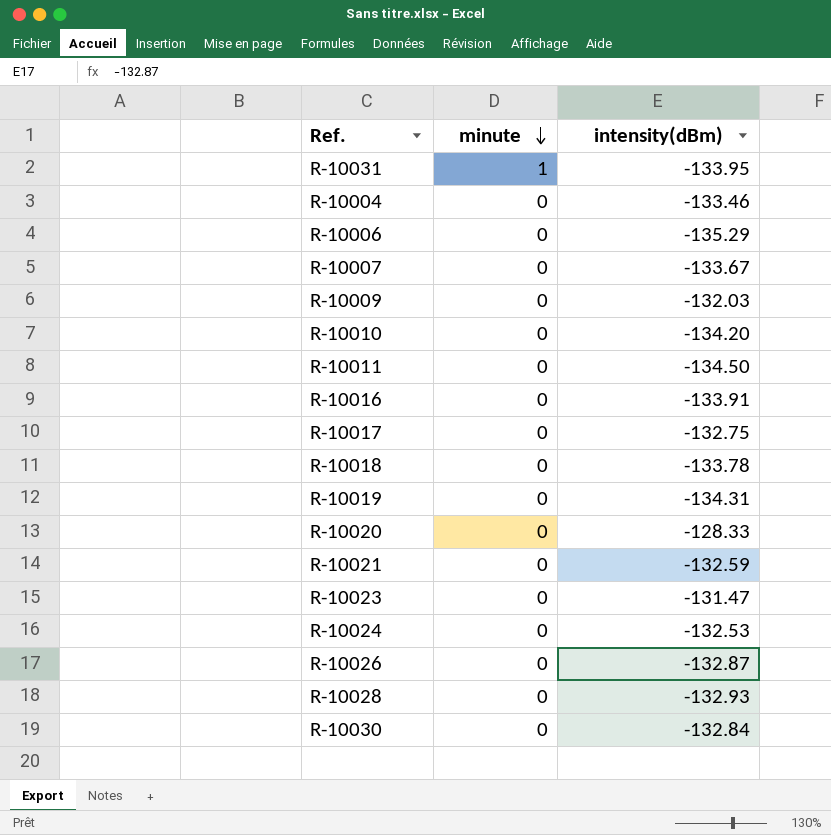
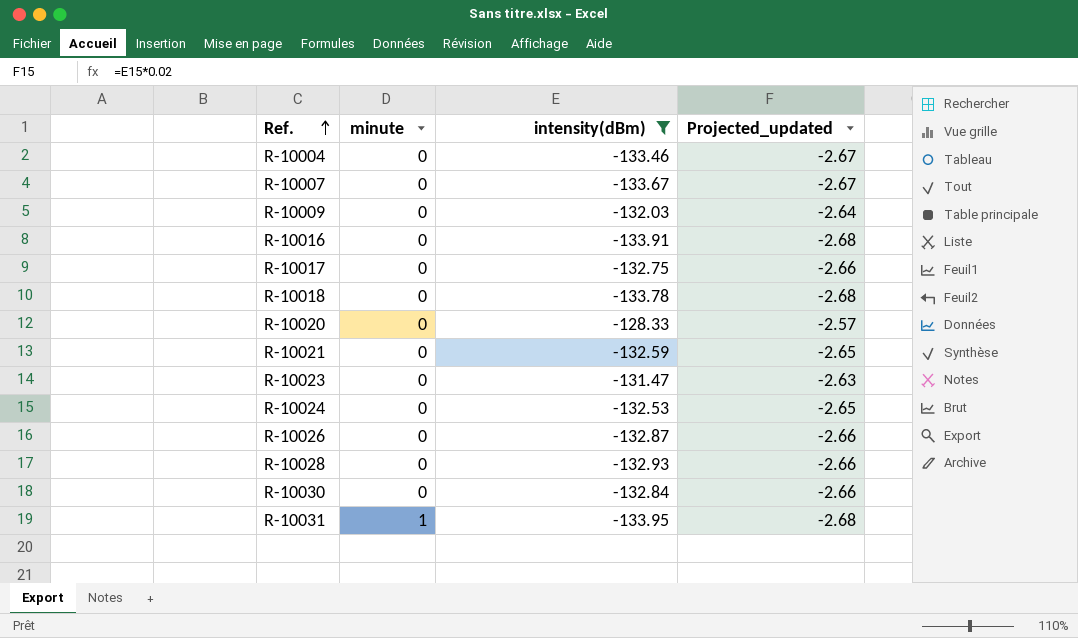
filter: none -> intensity(dBm) >= -133.95
row order: minute descending -> Ref. ascending
column Projected_updated | formula: none -> [intensity(dBm)] * 0.02

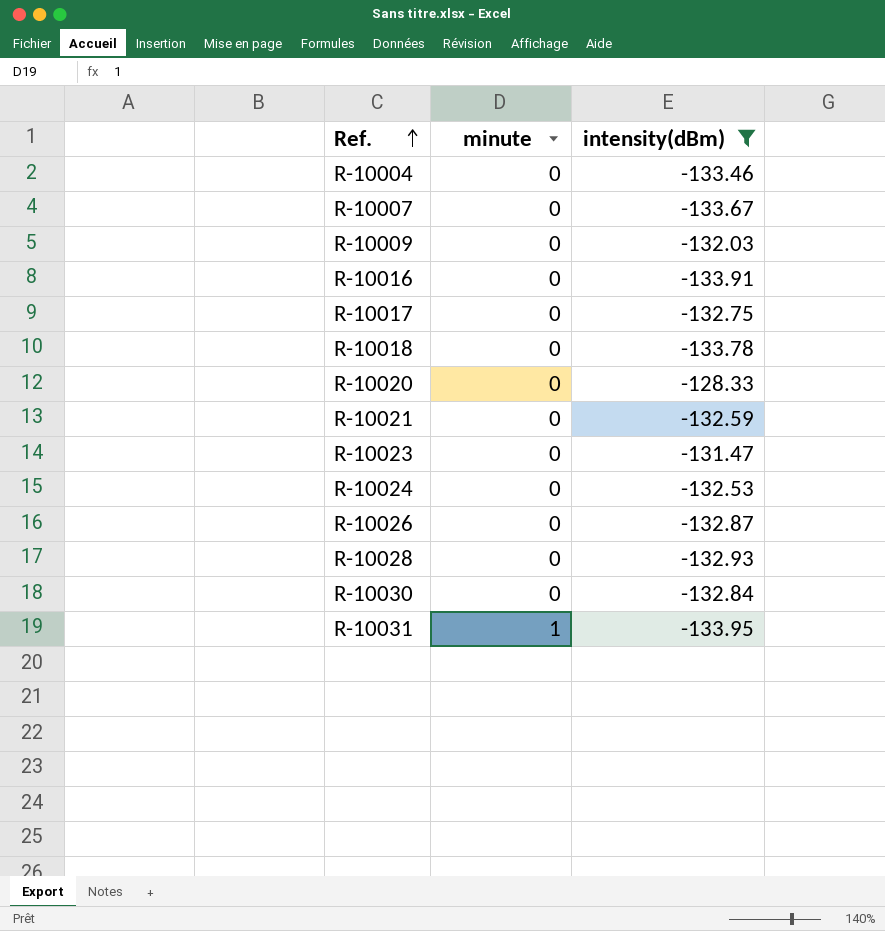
column Projected_updated | formula: [intensity(dBm)] * 0.02 -> none

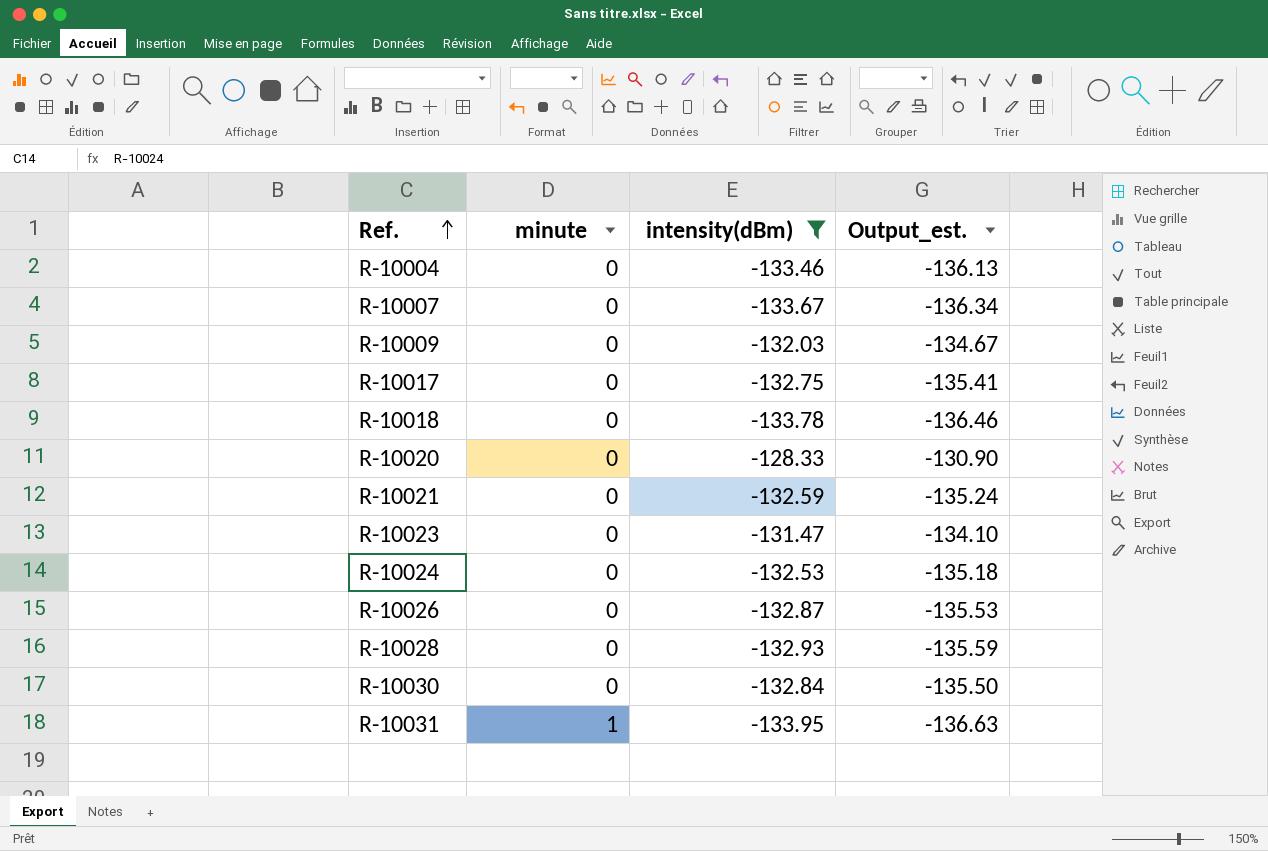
column Output_est. | formula: none -> [intensity(dBm)] * 1.02
row R-10016: 0 | -133.91 -> none

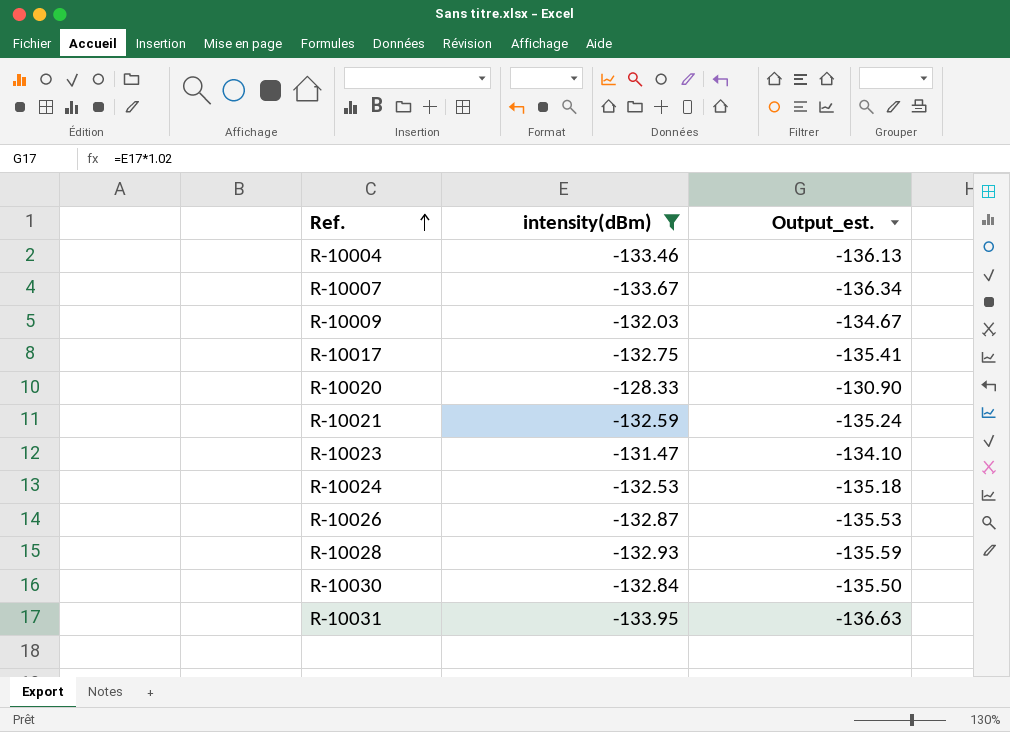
column minute | position: 2 -> none
row R-10018: 0 | -133.78 | -136.46 -> none

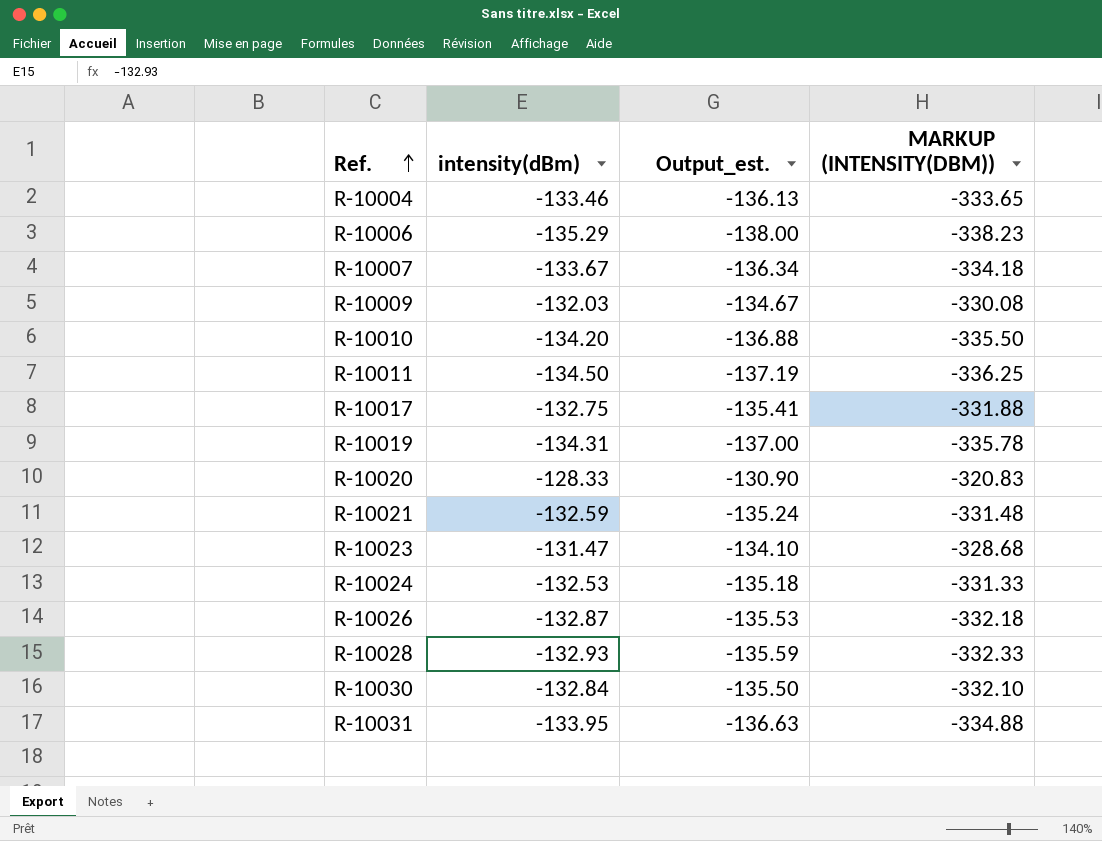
filter: intensity(dBm) >= -133.95 -> none
column MARKUP (INTENSITY(DBM)) | formula: none -> [intensity(dBm)] * 2.5

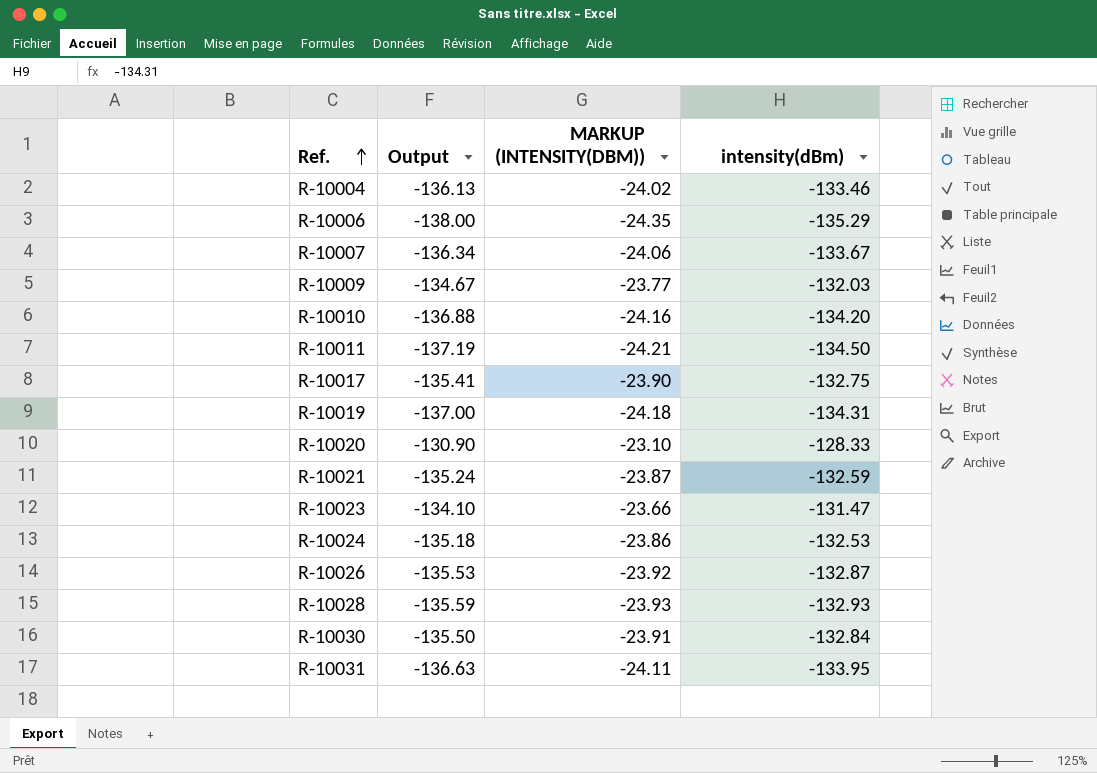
column name: Output_est. -> Output
column MARKUP (INTENSITY(DBM)) | formula: [intensity(dBm)] * 2.5 -> [intensity(dBm)] * 0.18
column intensity(dBm) | position: 2 -> 4

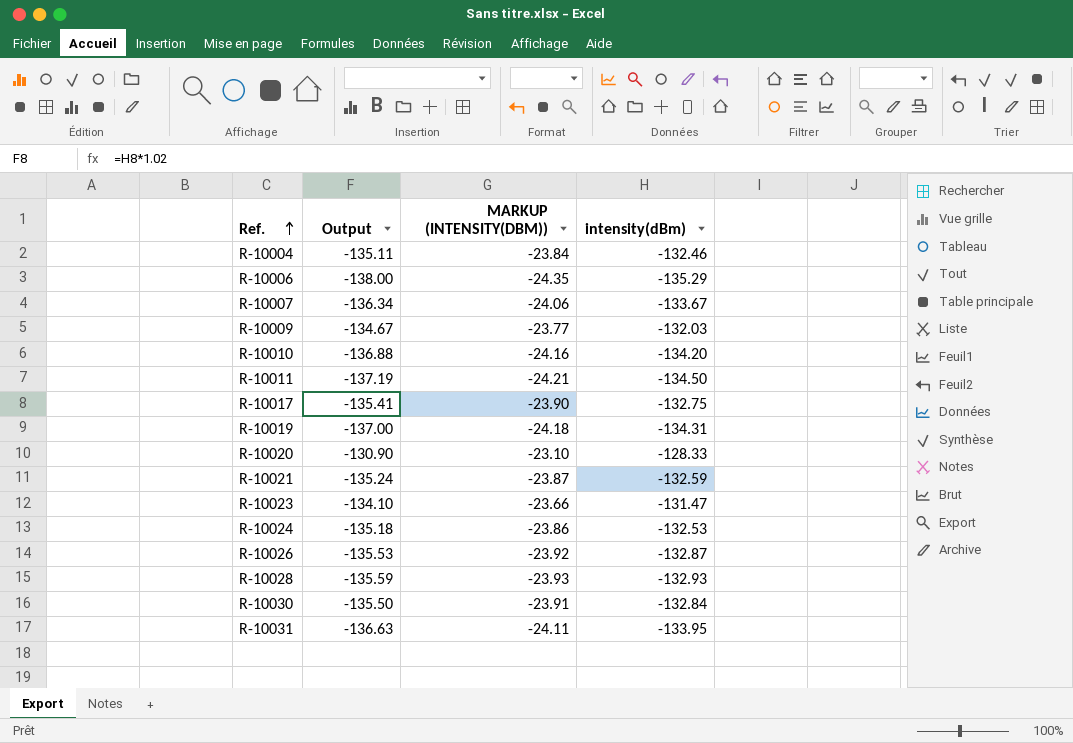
R-10004 | Output: -136.13 -> -135.11
R-10004 | MARKUP (INTENSITY(DBM)): -24.02 -> -23.84
R-10004 | intensity(dBm): -133.46 -> -132.46

